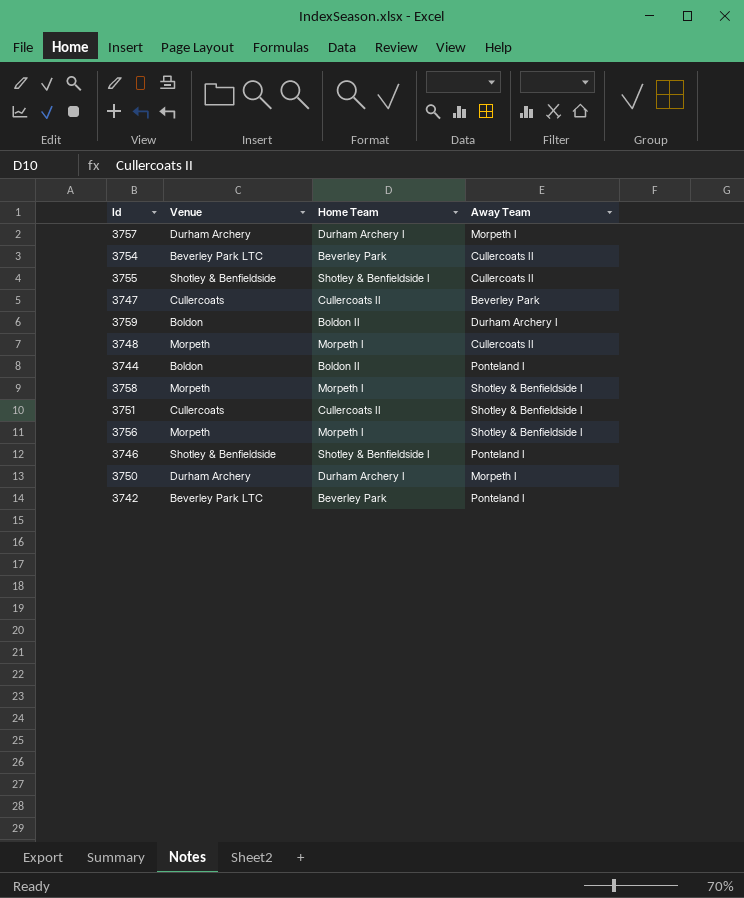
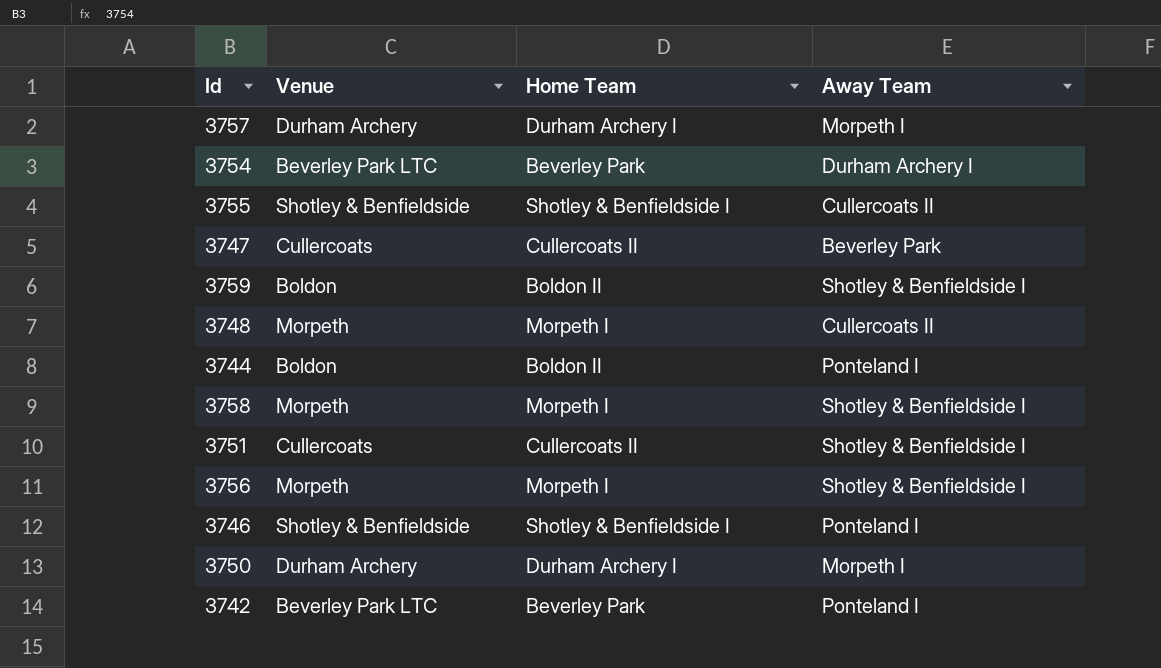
3754 | Away Team: Cullercoats II -> Durham Archery I
3759 | Away Team: Durham Archery I -> Shotley & Benfieldside I

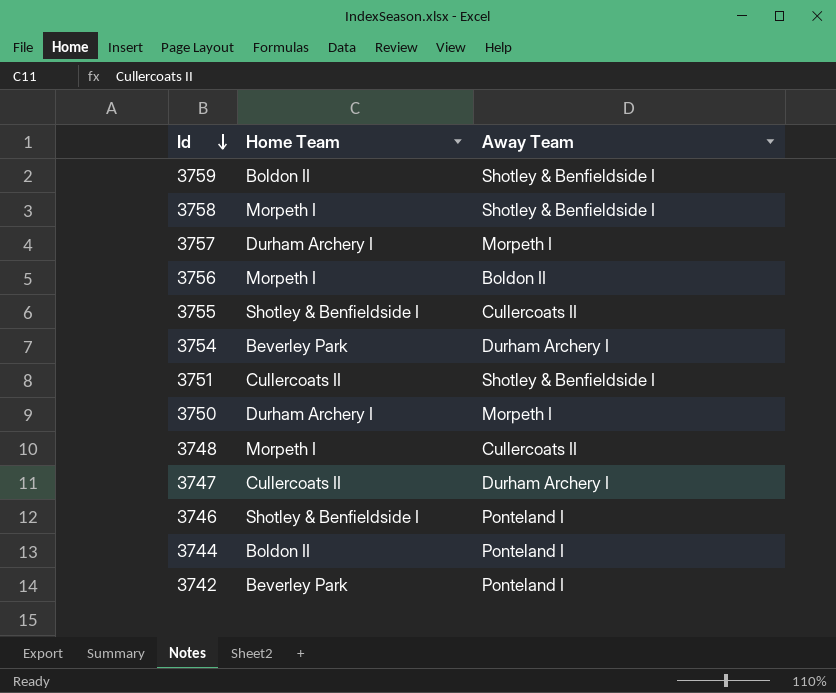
row order: none -> Id descending
column Venue | position: 2 -> none
3756 | Away Team: Shotley & Benfieldside I -> Boldon II
3747 | Away Team: Beverley Park -> Durham Archery I

